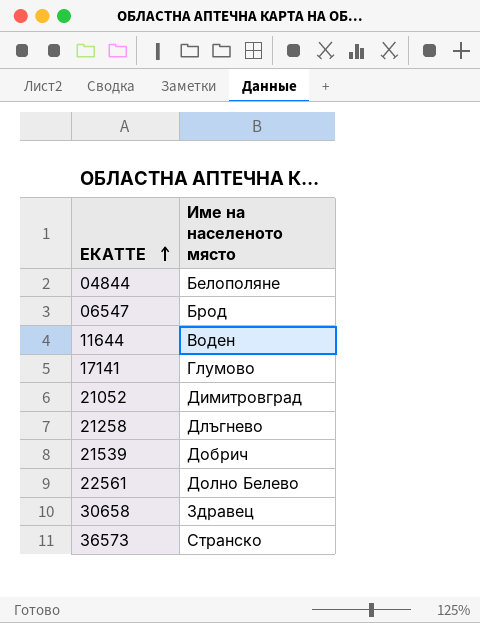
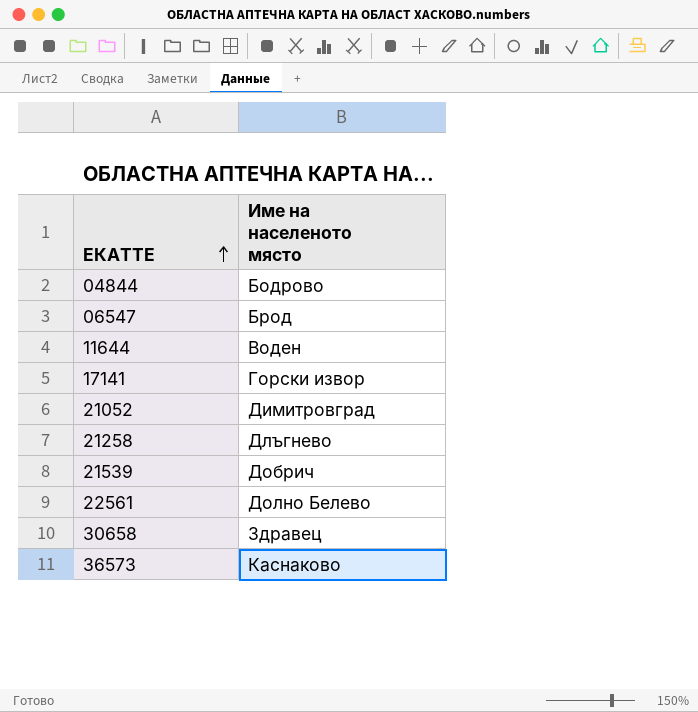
04844 | Име на населеното място: Белополяне -> Бодрово
17141 | Име на населеното място: Глумово -> Горски извор
36573 | Име на населеното място: Странско -> Каснаково

